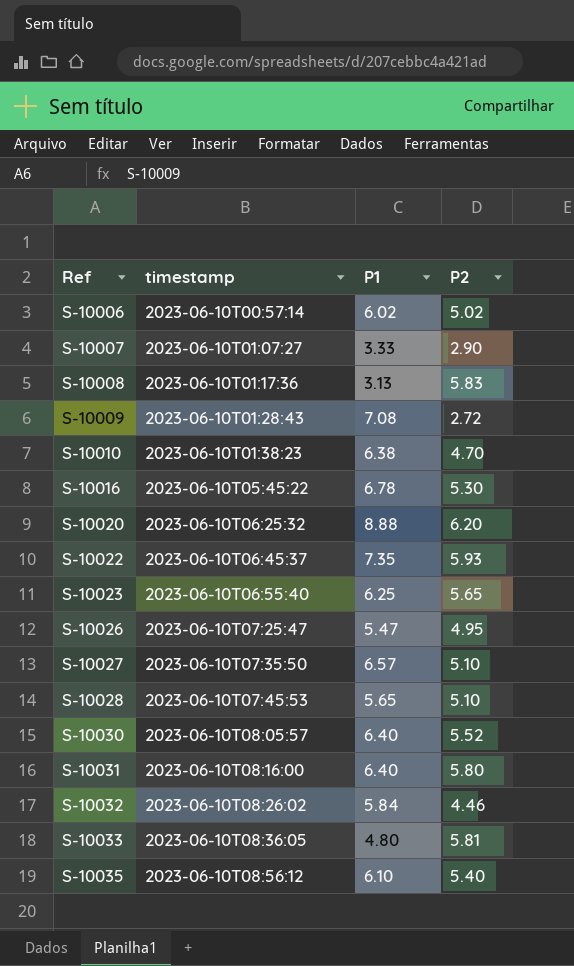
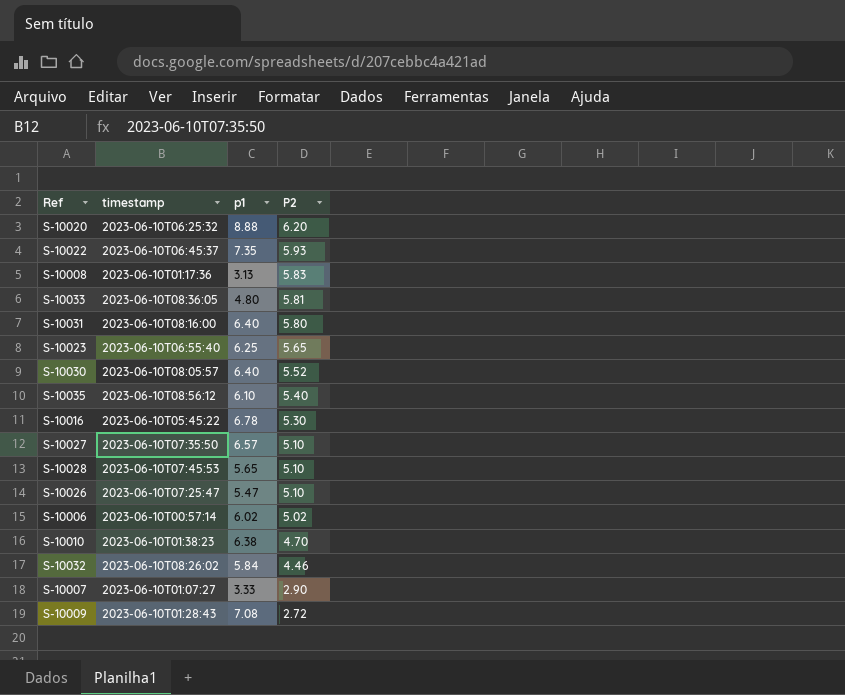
row order: Ref ascending -> P2 descending
column name: P1 -> p1
S-10026 | P2: 4.95 -> 5.10

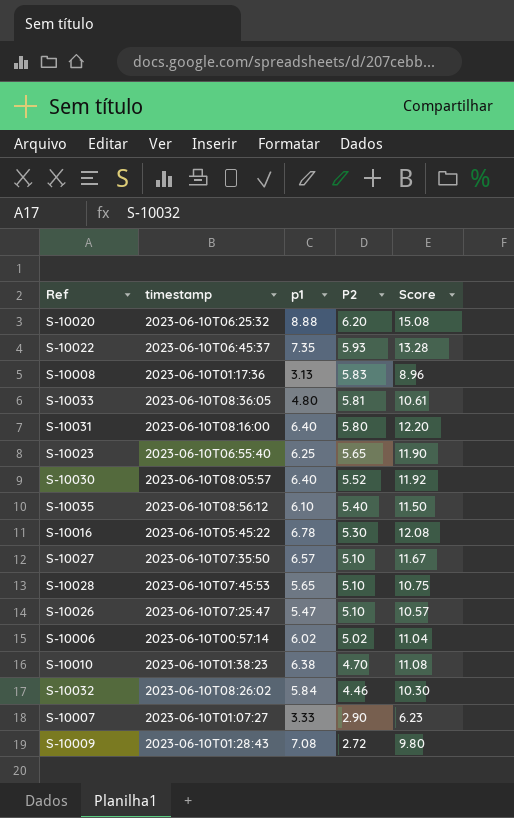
column Score | formula: none -> [p1] + [P2]

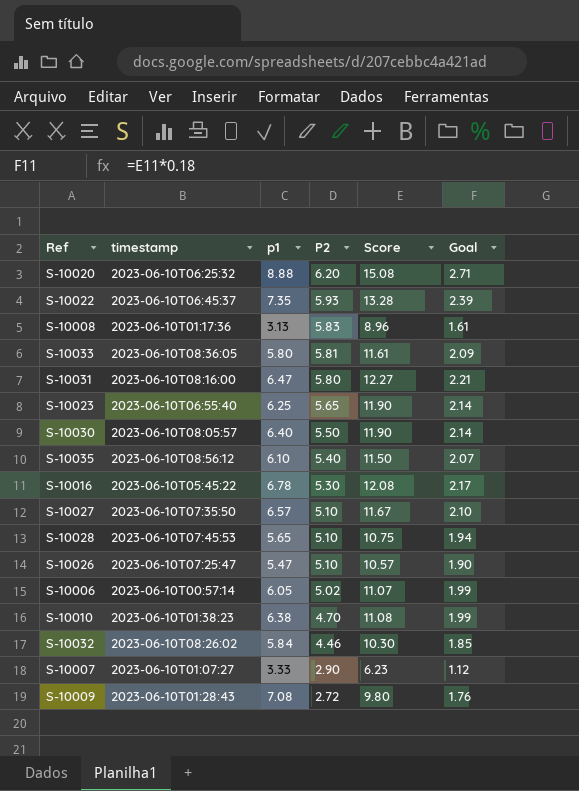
column Goal | formula: none -> [Score] * 0.18
S-10033 | p1: 4.80 -> 5.80
S-10033 | Score: 10.61 -> 11.61
S-10031 | p1: 6.40 -> 6.47
S-10031 | Score: 12.20 -> 12.27
S-10030 | P2: 5.52 -> 5.50
S-10030 | Score: 11.92 -> 11.90
S-10006 | p1: 6.02 -> 6.05
S-10006 | Score: 11.04 -> 11.07

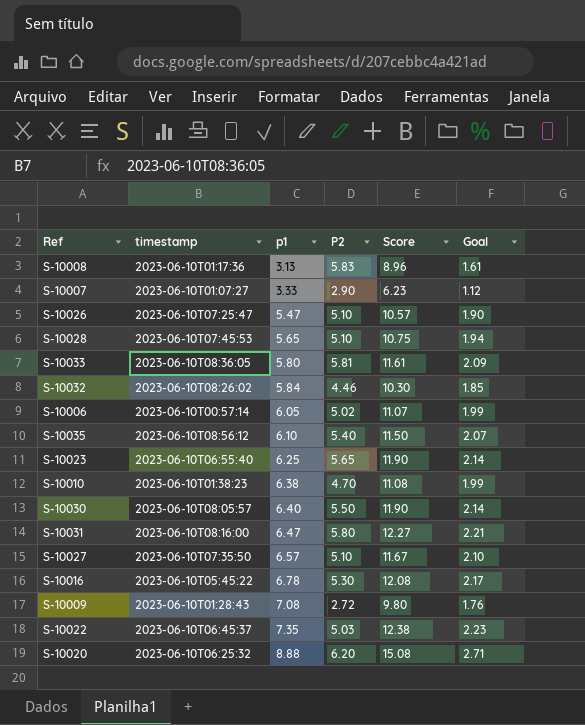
row order: P2 descending -> p1 ascending
S-10022 | P2: 5.93 -> 5.03
S-10022 | Score: 13.28 -> 12.38
S-10022 | Goal: 2.39 -> 2.23

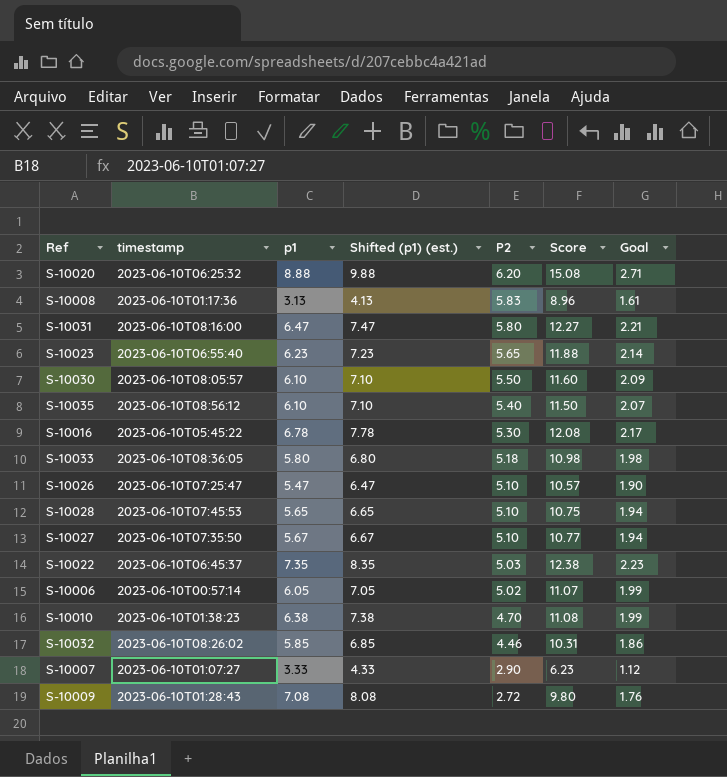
row order: p1 ascending -> P2 descending
column Shifted (p1) (est.) | formula: none -> [p1] + 1
S-10023 | p1: 6.25 -> 6.23
S-10023 | Score: 11.90 -> 11.88
S-10030 | p1: 6.40 -> 6.10
S-10030 | Score: 11.90 -> 11.60
S-10030 | Goal: 2.14 -> 2.09
S-10033 | P2: 5.81 -> 5.18
S-10033 | Score: 11.61 -> 10.98
S-10033 | Goal: 2.09 -> 1.98
S-10027 | p1: 6.57 -> 5.67
S-10027 | Score: 11.67 -> 10.77
S-10027 | Goal: 2.10 -> 1.94
S-10032 | p1: 5.84 -> 5.85
S-10032 | Score: 10.30 -> 10.31
S-10032 | Goal: 1.85 -> 1.86

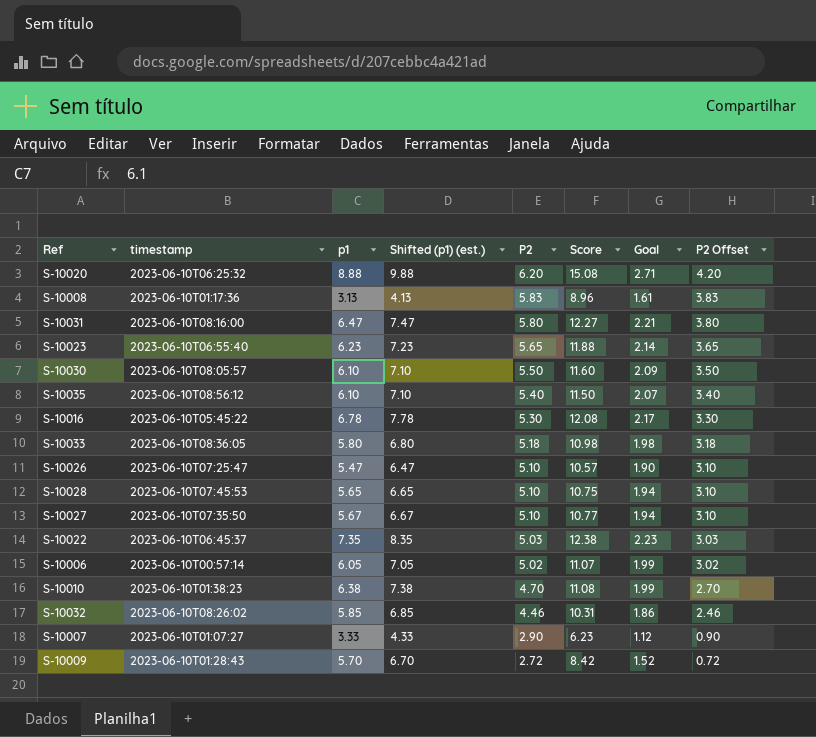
column P2 Offset | formula: none -> [P2] - 2
S-10009 | p1: 7.08 -> 5.70
S-10009 | Shifted (p1) (est.): 8.08 -> 6.70
S-10009 | Score: 9.80 -> 8.42
S-10009 | Goal: 1.76 -> 1.52

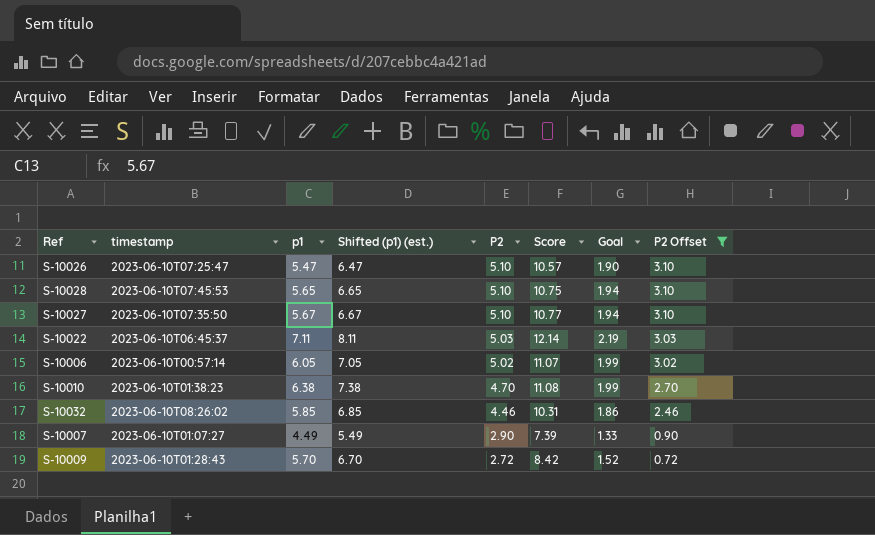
filter: none -> P2 Offset <= 3.10
S-10022 | p1: 7.35 -> 7.11
S-10022 | Shifted (p1) (est.): 8.35 -> 8.11
S-10022 | Score: 12.38 -> 12.14
S-10022 | Goal: 2.23 -> 2.19
S-10007 | p1: 3.33 -> 4.49
S-10007 | Shifted (p1) (est.): 4.33 -> 5.49
S-10007 | Score: 6.23 -> 7.39
S-10007 | Goal: 1.12 -> 1.33

